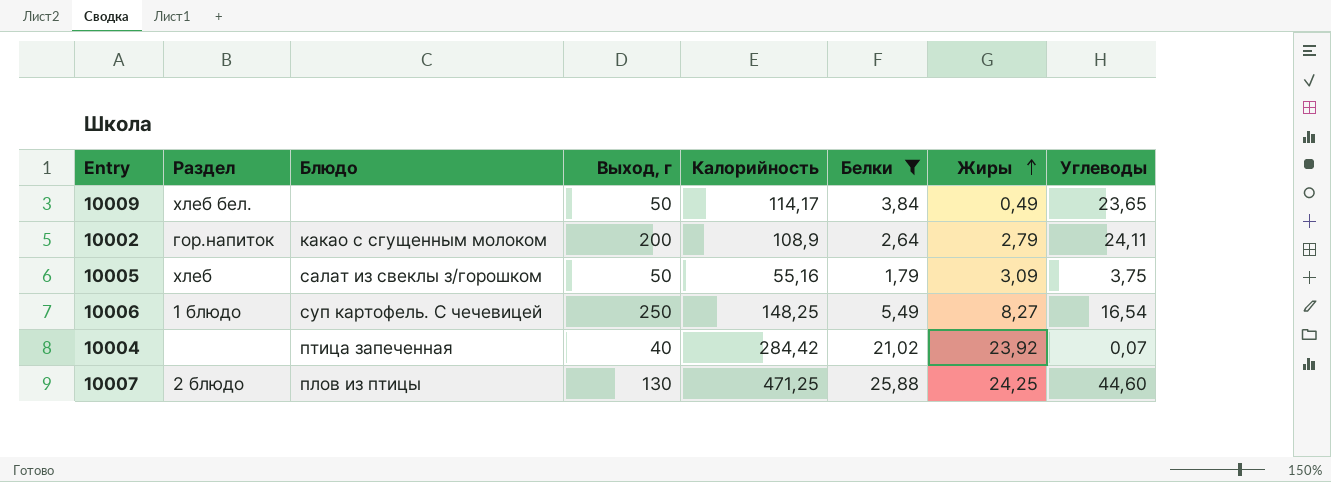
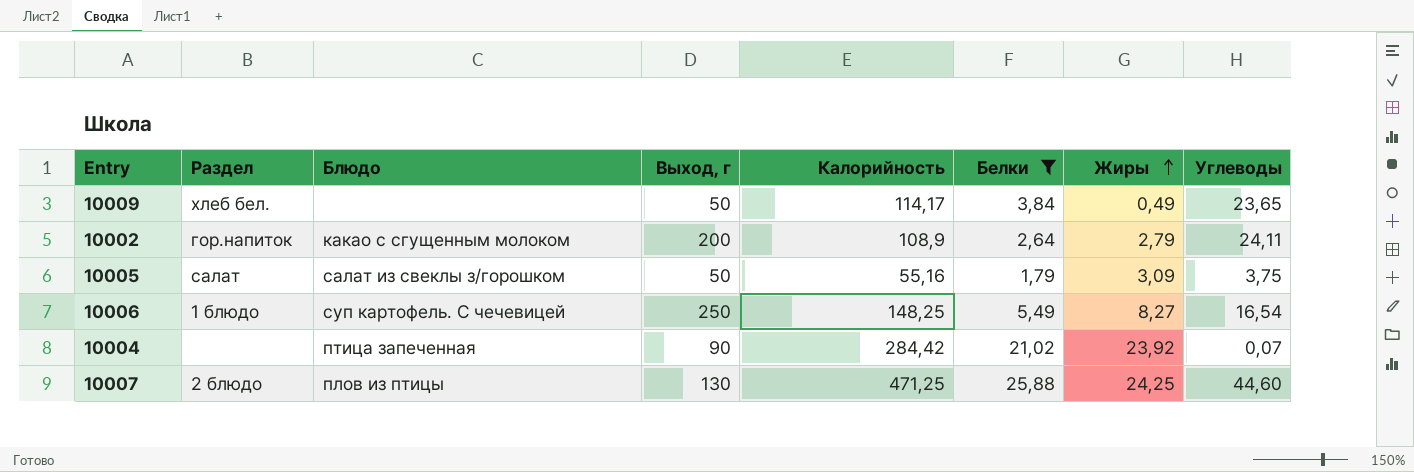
10005 | Раздел: хлеб -> салат
10004 | Выход, г: 40 -> 90

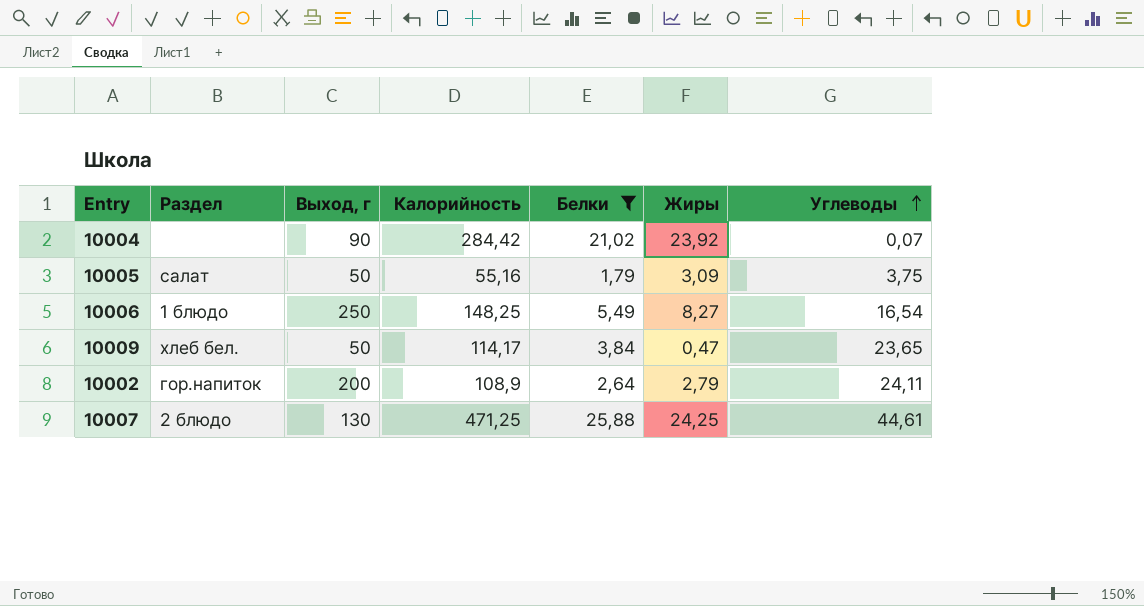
row order: Жиры ascending -> Углеводы ascending
column Блюдо | position: 3 -> none
10009 | Жиры: 0,49 -> 0,47
10007 | Углеводы: 44,60 -> 44,61

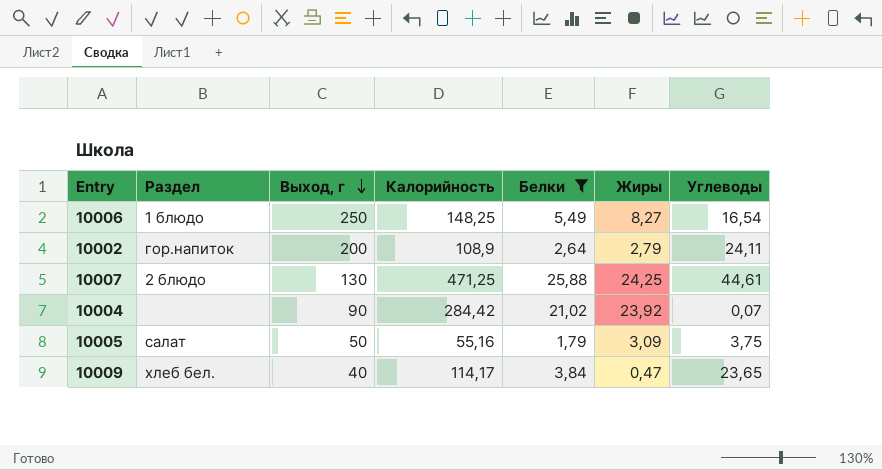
row order: Углеводы ascending -> Выход, г descending
10009 | Выход, г: 50 -> 40

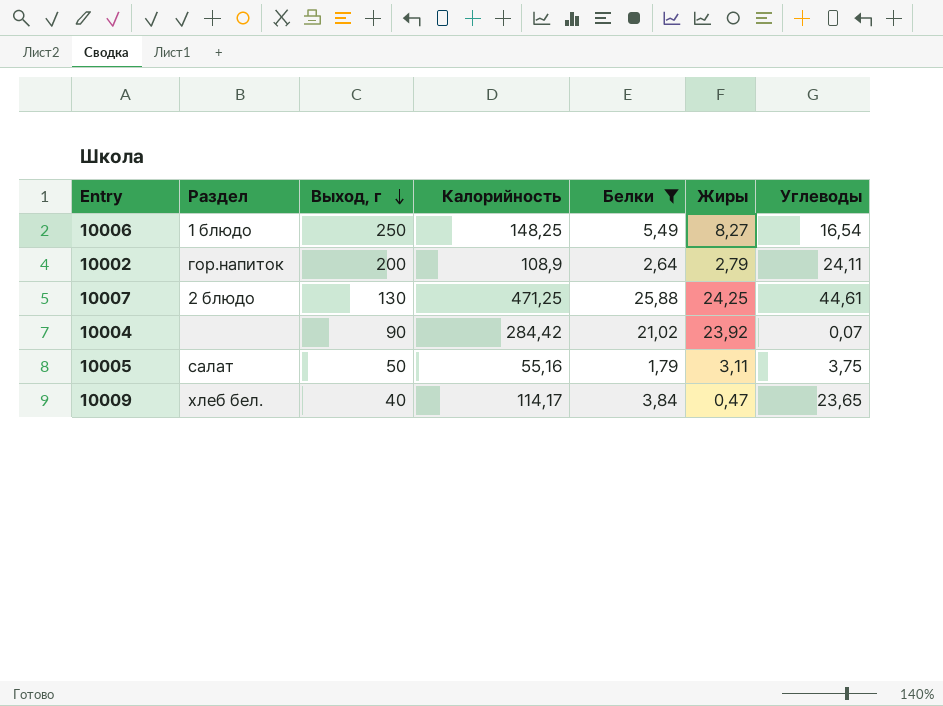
10005 | Жиры: 3,09 -> 3,11

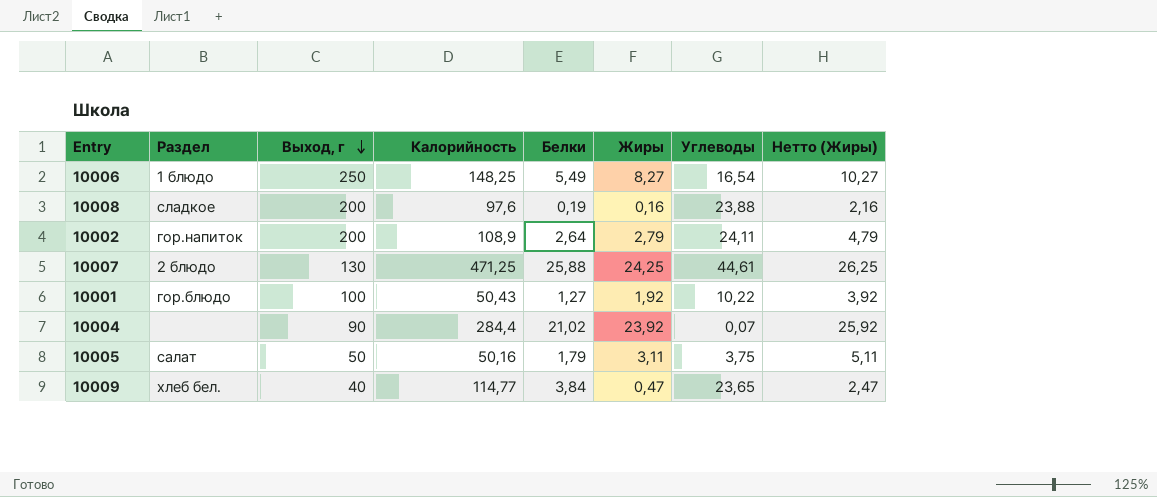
filter: Белки >= 1,79 -> none
column Нетто (Жиры) | formula: none -> [Жиры] + 2
10004 | Калорийность: 284,42 -> 284,4
10005 | Калорийность: 55,16 -> 50,16
10009 | Калорийность: 114,17 -> 114,77

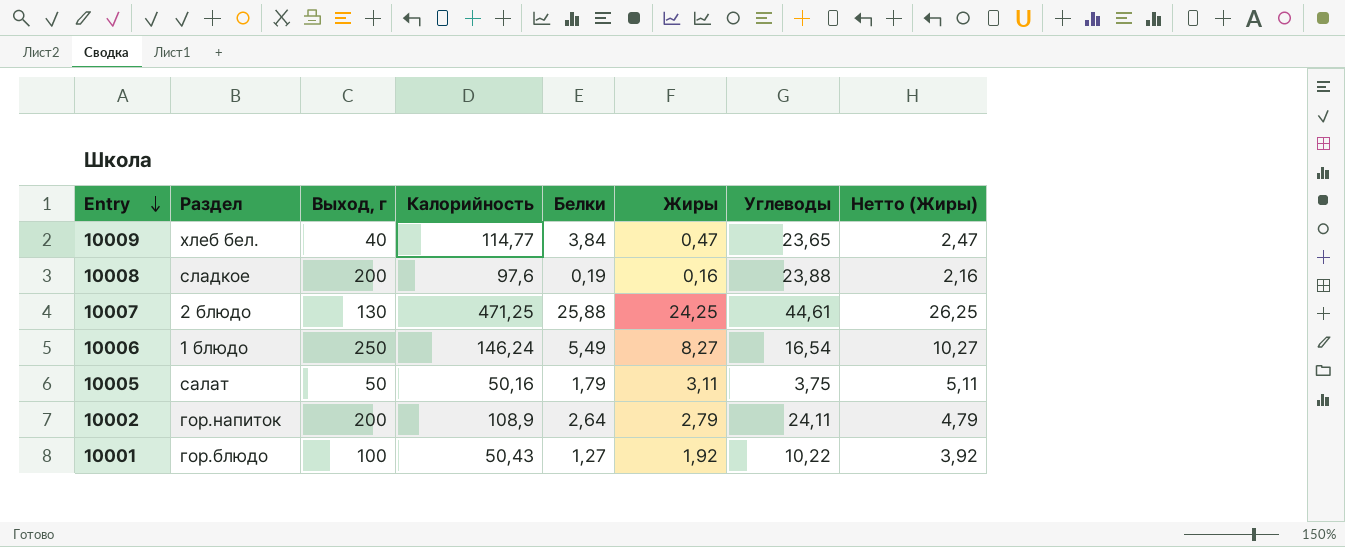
row order: Выход, г descending -> Entry descending
row 10004: none | 90 | 284,4 | 21,02 | 23,92 | 0,07 | 25,92 -> none
10006 | Калорийность: 148,25 -> 146,24

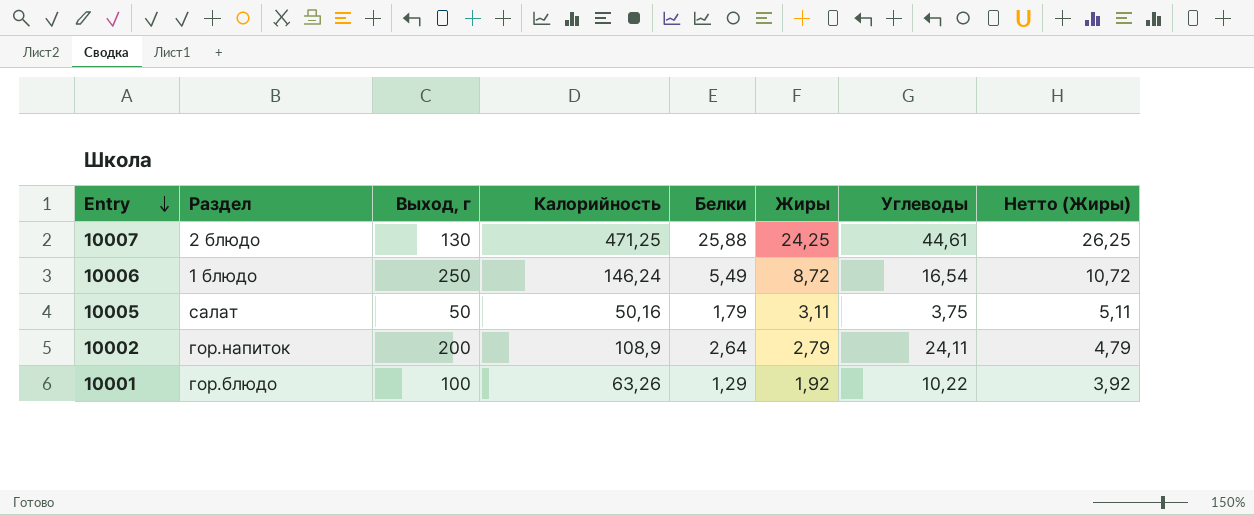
row 10009: хлеб бел. | 40 | 114,77 | 3,84 | 0,47 | 23,65 | 2,47 -> none
row 10008: сладкое | 200 | 97,6 | 0,19 | 0,16 | 23,88 | 2,16 -> none
10006 | Жиры: 8,27 -> 8,72
10006 | Нетто (Жиры): 10,27 -> 10,72
10001 | Калорийность: 50,43 -> 63,26
10001 | Белки: 1,27 -> 1,29

